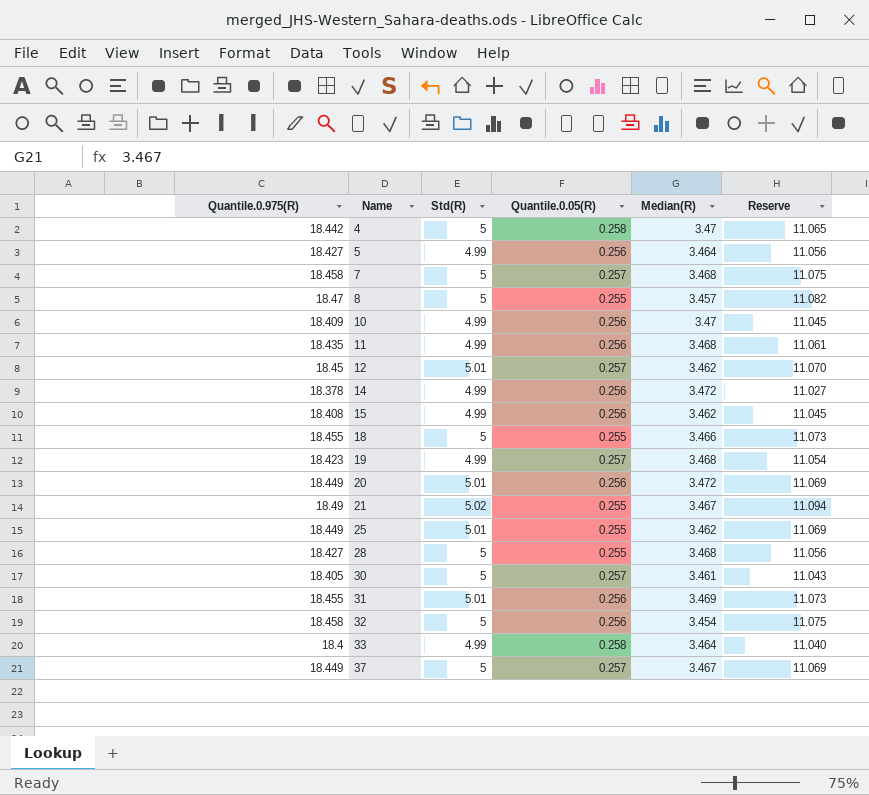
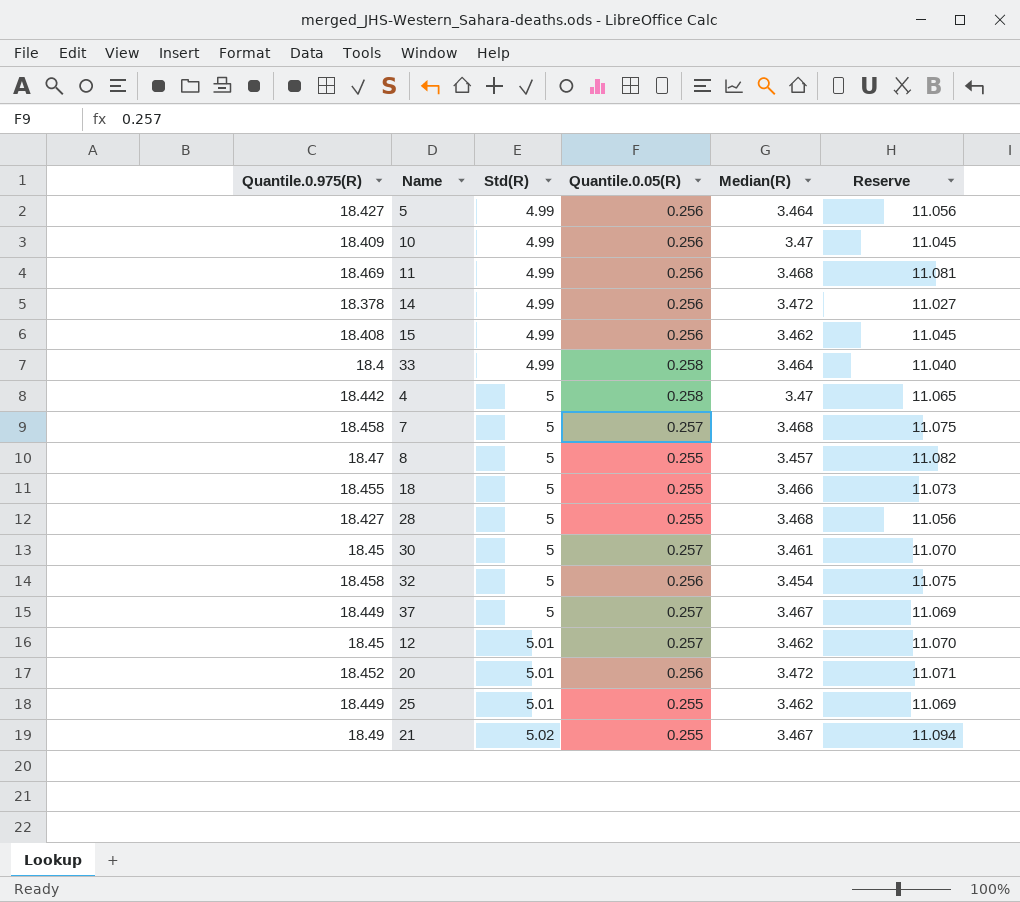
row order: Name ascending -> Std(R) ascending
row 19: 18.423 | 4.99 | 0.257 | 3.468 | 11.054 -> none
row 31: 18.455 | 5.01 | 0.256 | 3.469 | 11.073 -> none
11 | Quantile.0.975(R): 18.435 -> 18.469
11 | Reserve: 11.061 -> 11.081
30 | Quantile.0.975(R): 18.405 -> 18.45
30 | Reserve: 11.043 -> 11.070
20 | Quantile.0.975(R): 18.449 -> 18.452
20 | Reserve: 11.069 -> 11.071

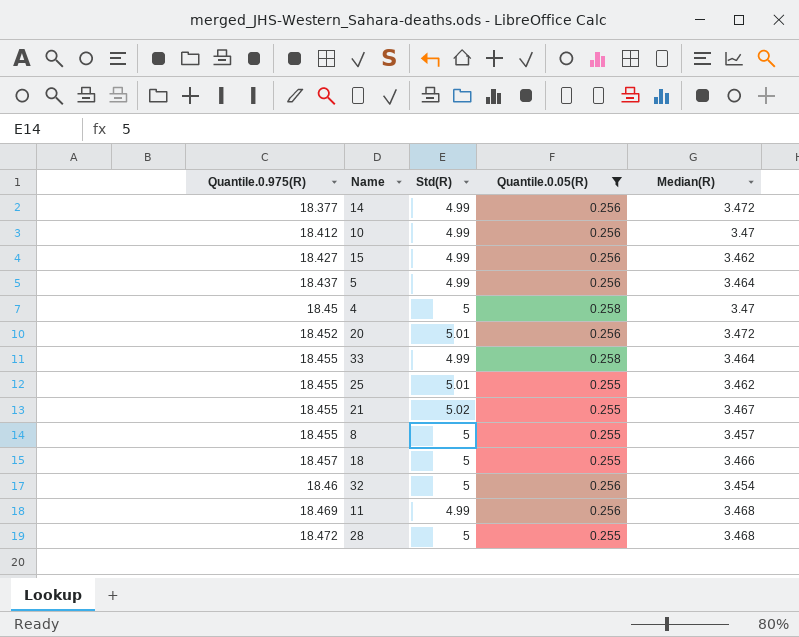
filter: none -> Quantile.0.05(R) != 0.257
row order: Std(R) ascending -> Quantile.0.975(R) ascending
column Reserve | formula: [Quantile.0.975(R)] * 0.6 -> none
14 | Quantile.0.975(R): 18.378 -> 18.377
10 | Quantile.0.975(R): 18.409 -> 18.412
15 | Quantile.0.975(R): 18.408 -> 18.427
5 | Quantile.0.975(R): 18.427 -> 18.437
4 | Quantile.0.975(R): 18.442 -> 18.45
33 | Quantile.0.975(R): 18.4 -> 18.455
25 | Quantile.0.975(R): 18.449 -> 18.455
21 | Quantile.0.975(R): 18.49 -> 18.455
8 | Quantile.0.975(R): 18.47 -> 18.455
18 | Quantile.0.975(R): 18.455 -> 18.457
32 | Quantile.0.975(R): 18.458 -> 18.46
28 | Quantile.0.975(R): 18.427 -> 18.472

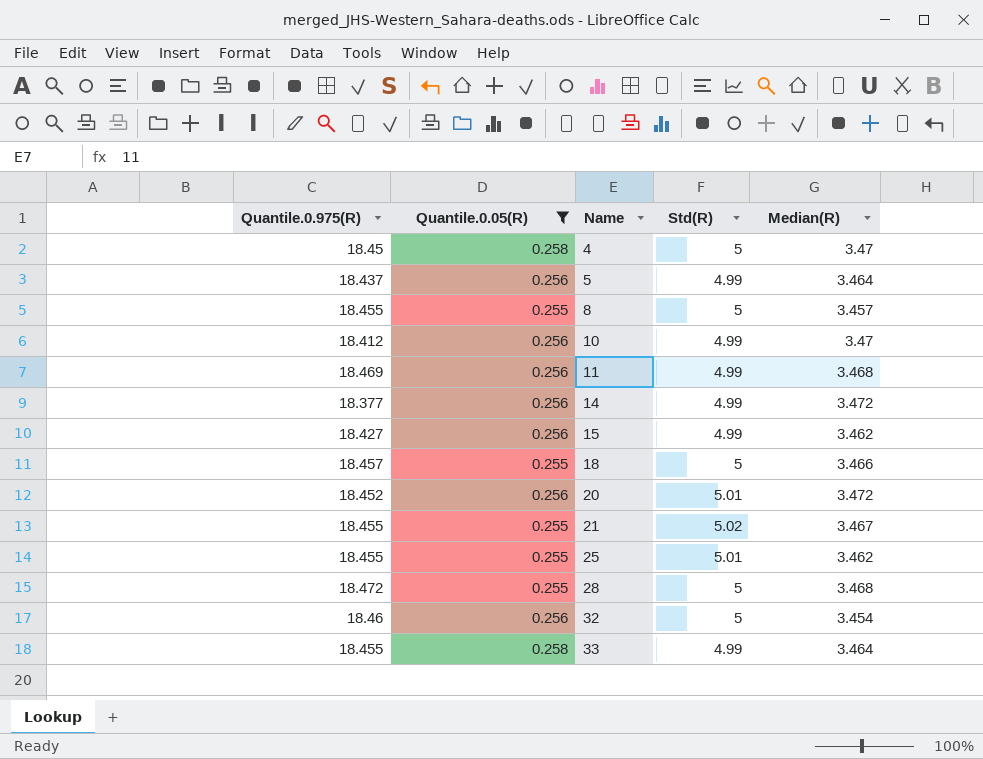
row order: Quantile.0.975(R) ascending -> Name ascending
column Quantile.0.05(R) | position: 4 -> 2

